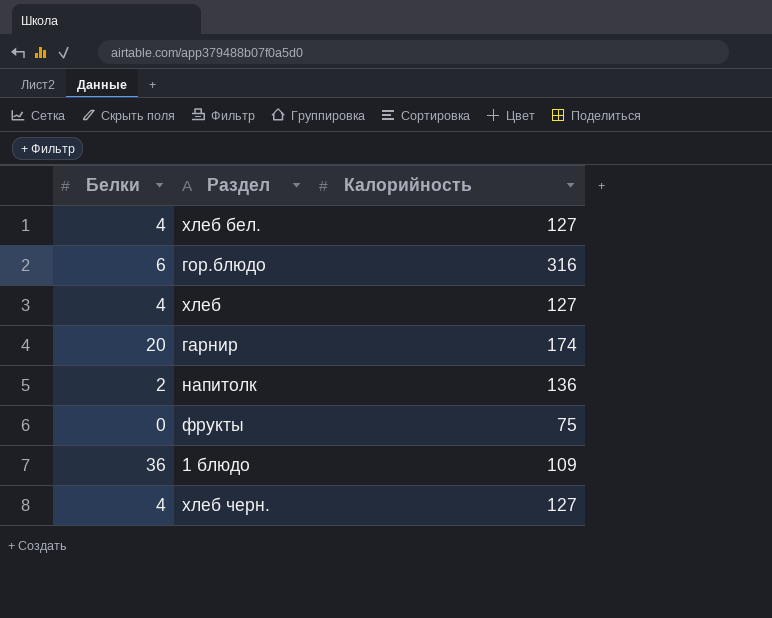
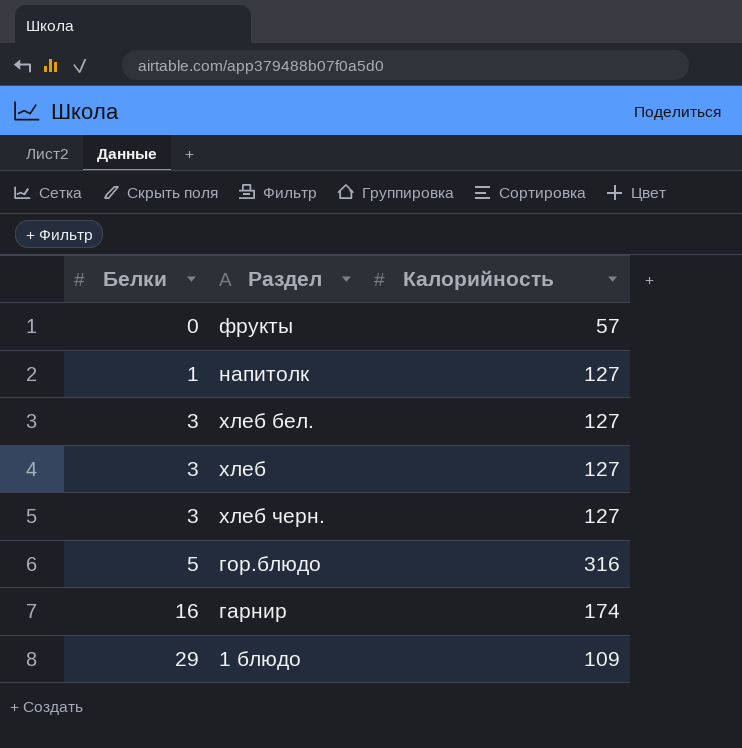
row order: none -> Белки ascending
фрукты | Калорийность: 75 -> 57
напитолк | Белки: 2 -> 1
напитолк | Калорийность: 136 -> 127
хлеб бел. | Белки: 4 -> 3
хлеб | Белки: 4 -> 3
хлеб черн. | Белки: 4 -> 3
гор.блюдо | Белки: 6 -> 5
гарнир | Белки: 20 -> 16
1 блюдо | Белки: 36 -> 29

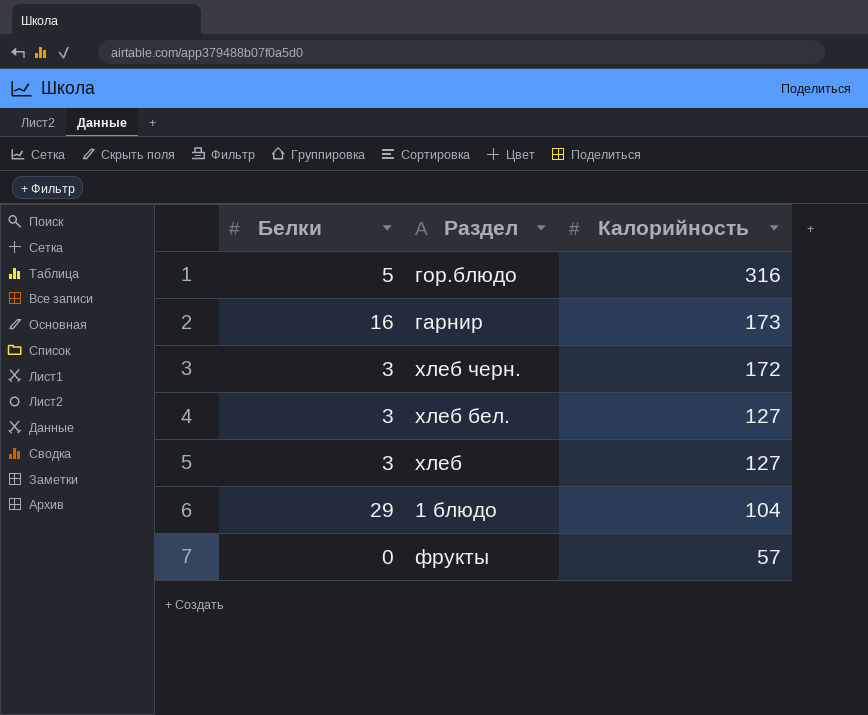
row order: Белки ascending -> Калорийность descending
row напитолк: 1 | 127 -> none
гарнир | Калорийность: 174 -> 173
хлеб черн. | Калорийность: 127 -> 172
1 блюдо | Калорийность: 109 -> 104

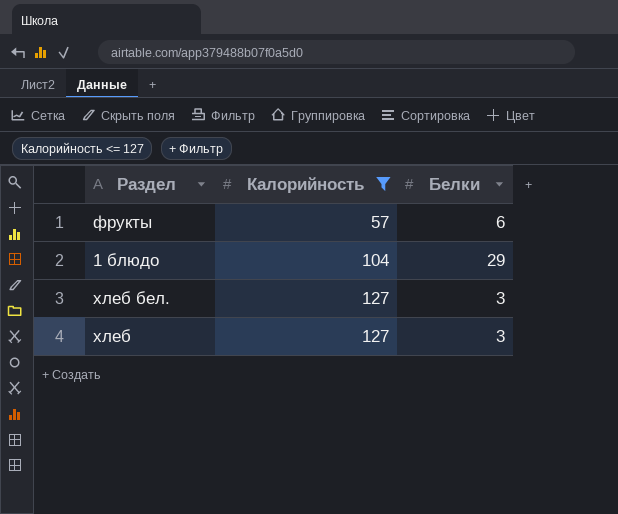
filter: none -> Калорийность <= 127
row order: Калорийность descending -> Калорийность ascending
column Белки | position: 1 -> 3
фрукты | Белки: 0 -> 6

